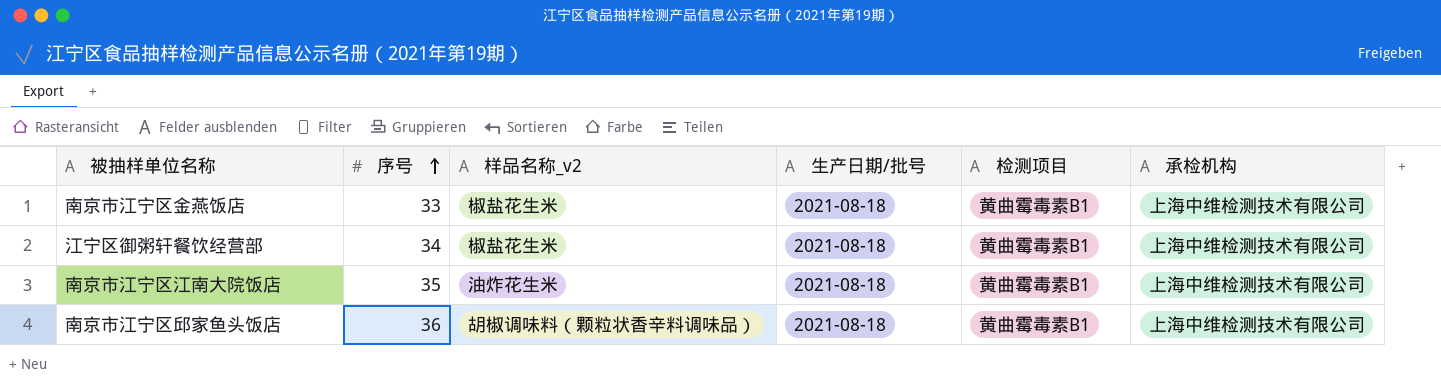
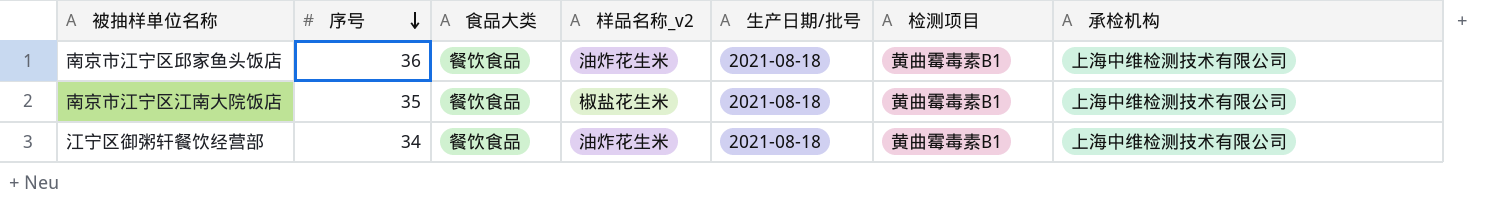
row order: 序号 ascending -> 序号 descending
column 食品大类 | position: none -> 3
row 南京市江宁区金燕饭店: 33 | 椒盐花生米 | 2021-08-18 | 黄曲霉毒素B1 | 上海中维检测技术有限公司 -> none
南京市江宁区邱家鱼头饭店 | 样品名称_v2: 胡椒调味料（颗粒状香辛料调味品） -> 油炸花生米
南京市江宁区江南大院饭店 | 样品名称_v2: 油炸花生米 -> 椒盐花生米
江宁区御粥轩餐饮经营部 | 样品名称_v2: 椒盐花生米 -> 油炸花生米

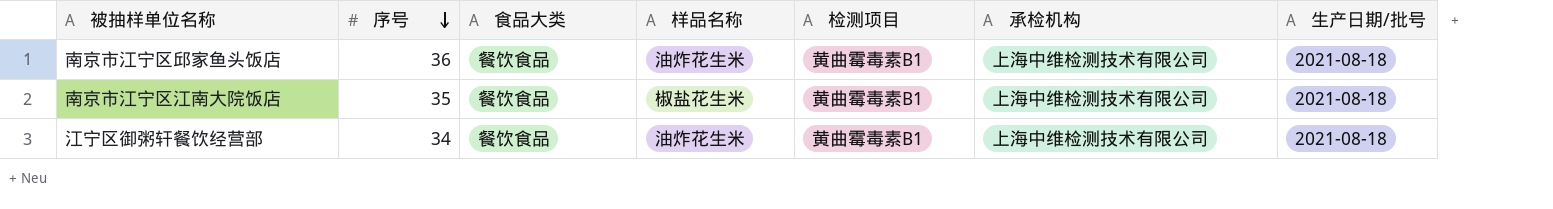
column name: 样品名称_v2 -> 样品名称
column 生产日期/批号 | position: 5 -> 7

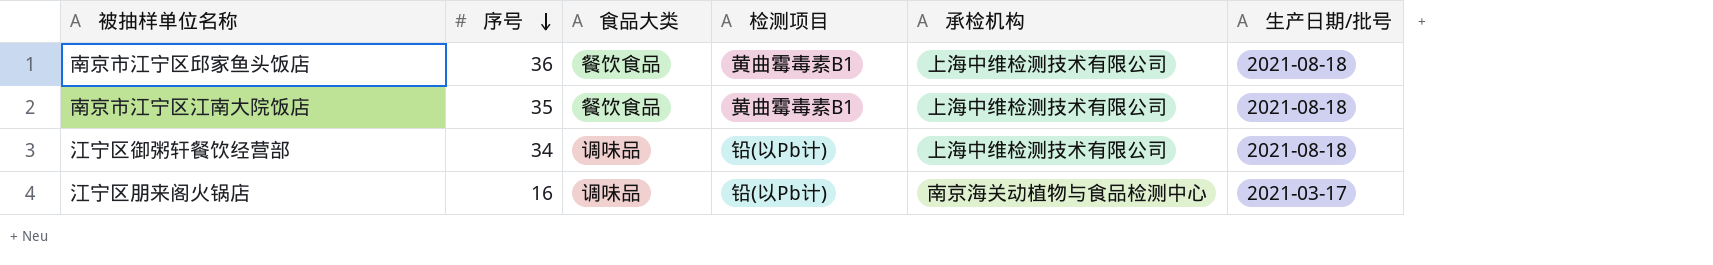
column 样品名称 | position: 4 -> none
江宁区御粥轩餐饮经营部 | 食品大类: 餐饮食品 -> 调味品
江宁区御粥轩餐饮经营部 | 检测项目: 黄曲霉毒素B1 -> 铅(以Pb计)
row 江宁区朋来阁火锅店: none -> 16 | 调味品 | 铅(以Pb计) | 南京海关动植物与食品检测中心 | 2021-03-17

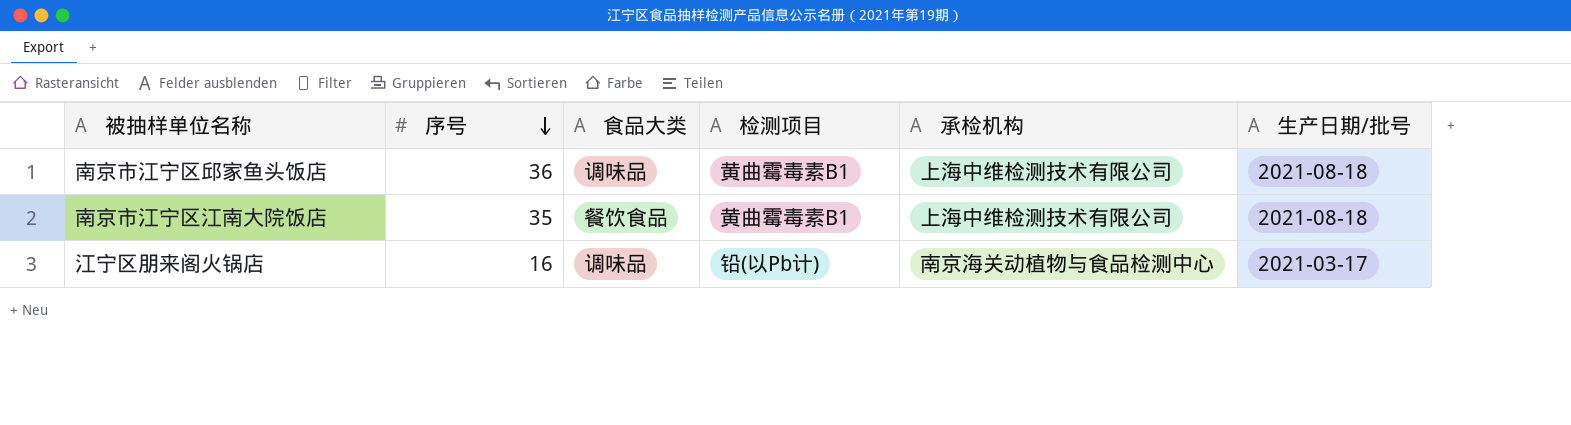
row 江宁区御粥轩餐饮经营部: 34 | 调味品 | 铅(以Pb计) | 上海中维检测技术有限公司 | 2021-08-18 -> none
南京市江宁区邱家鱼头饭店 | 食品大类: 餐饮食品 -> 调味品

